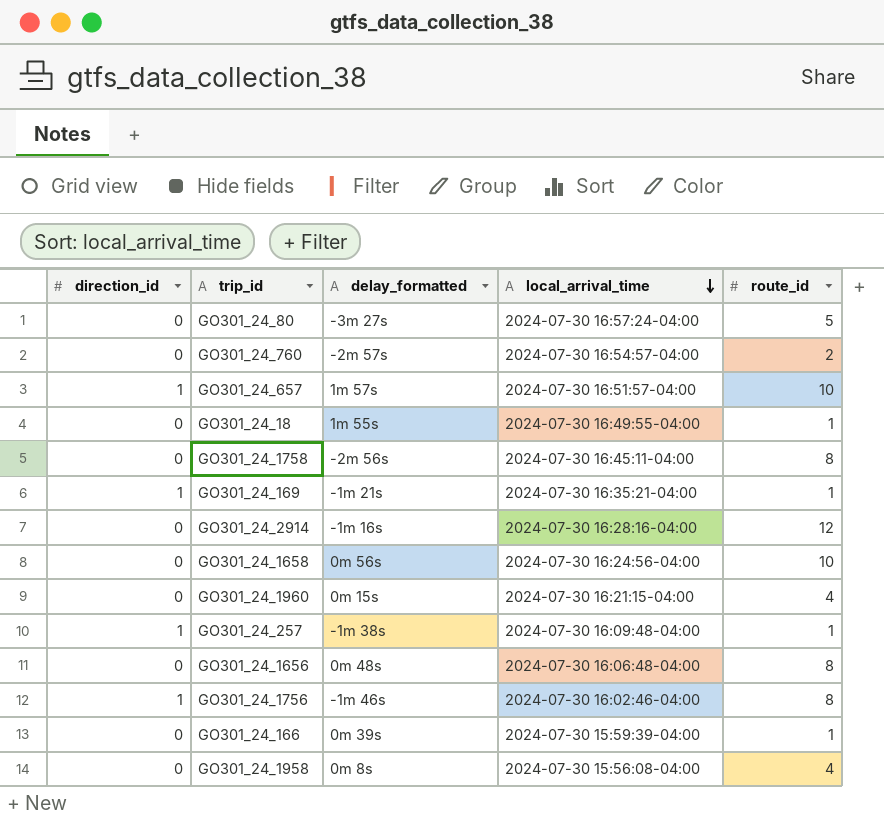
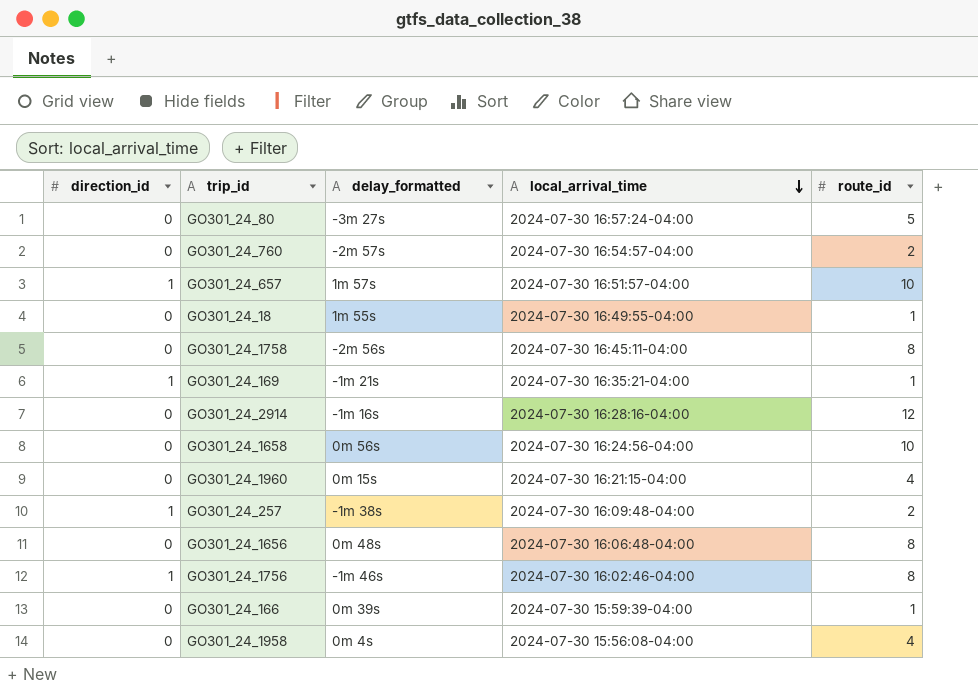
GO301_24_257 | route_id: 1 -> 2
GO301_24_1958 | delay_formatted: 0m 8s -> 0m 4s

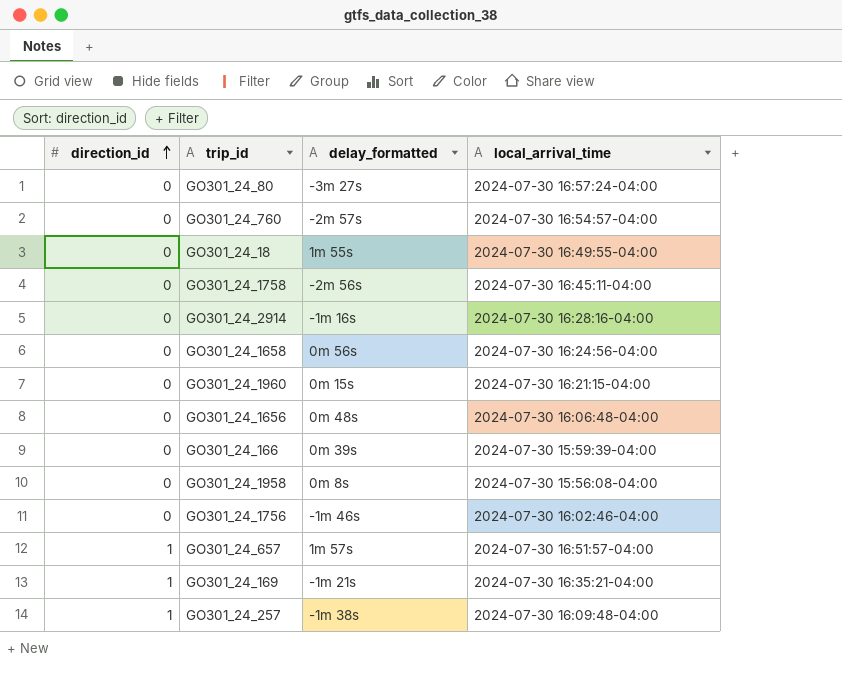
row order: local_arrival_time descending -> direction_id ascending
column route_id | position: 5 -> none
GO301_24_1958 | delay_formatted: 0m 4s -> 0m 8s
GO301_24_1756 | direction_id: 1 -> 0

